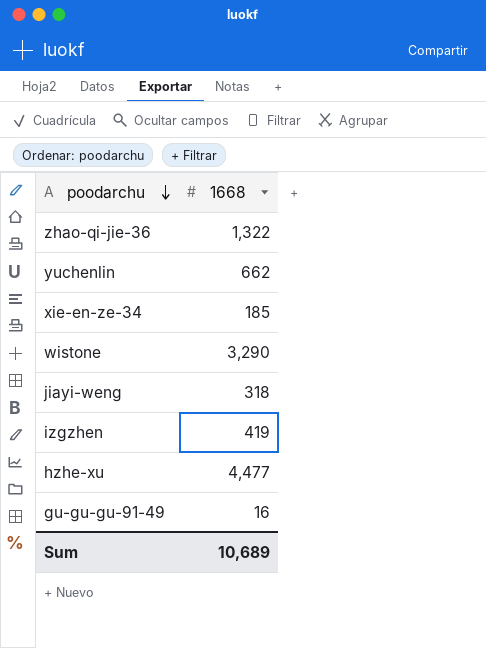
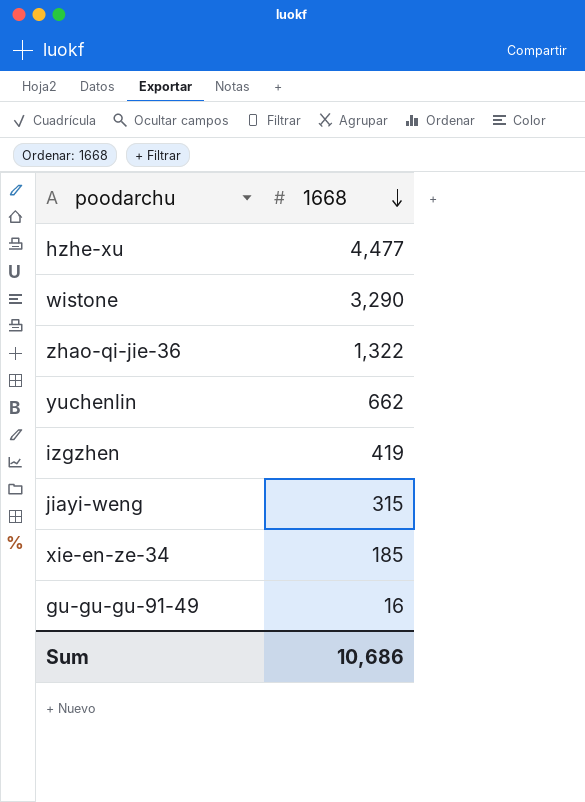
row order: poodarchu descending -> 1668 descending
jiayi-weng | 1668: 318 -> 315
Sum | 1668: 10,689 -> 10,686

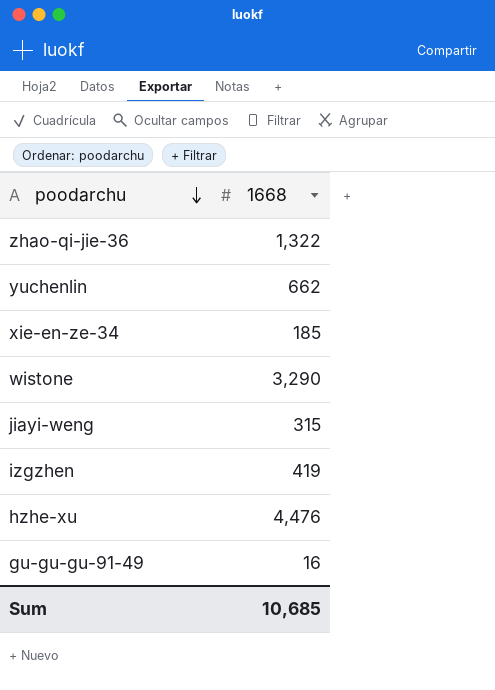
row order: 1668 descending -> poodarchu descending
hzhe-xu | 1668: 4,477 -> 4,476
Sum | 1668: 10,686 -> 10,685

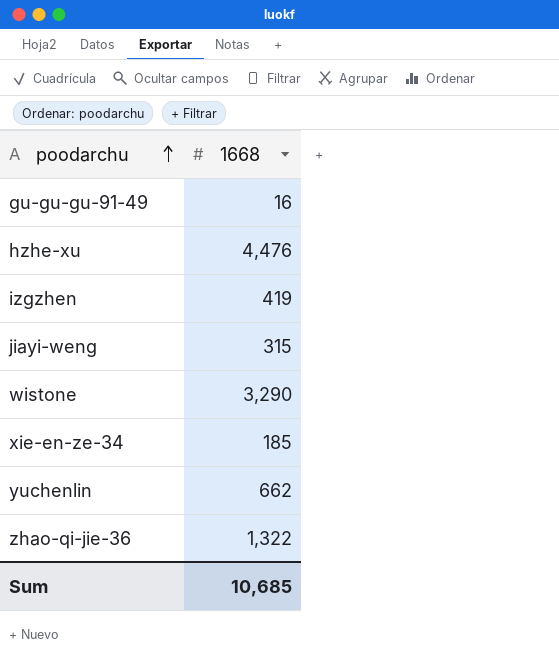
row order: poodarchu descending -> poodarchu ascending

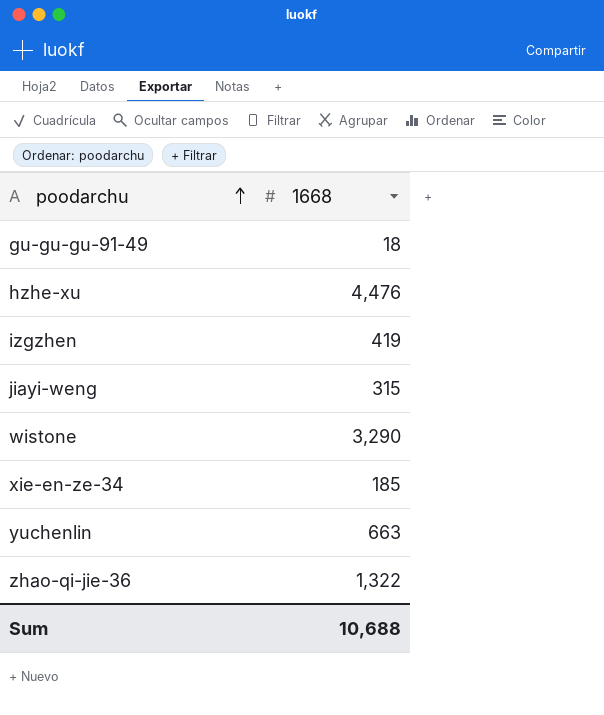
gu-gu-gu-91-49 | 1668: 16 -> 18
yuchenlin | 1668: 662 -> 663
Sum | 1668: 10,685 -> 10,688

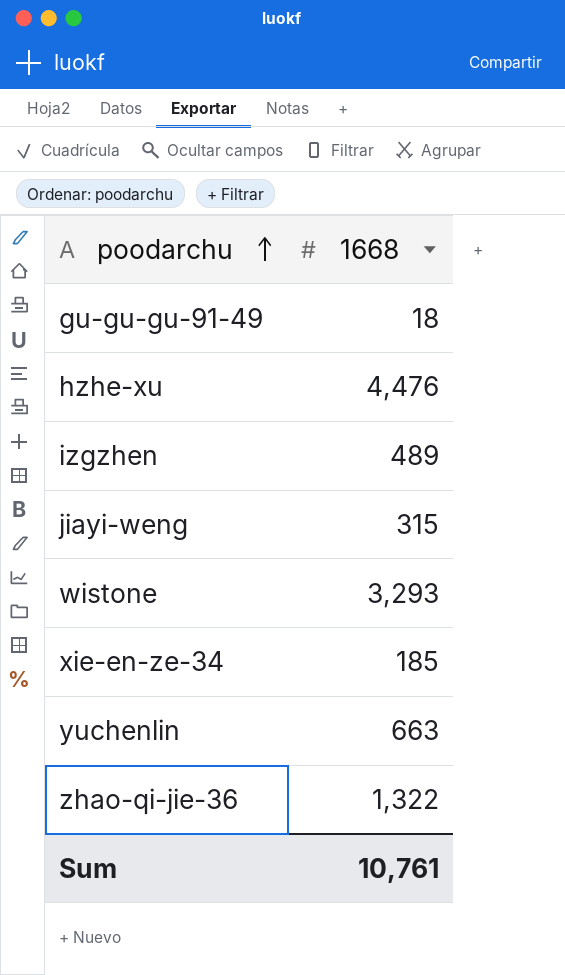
izgzhen | 1668: 419 -> 489
wistone | 1668: 3,290 -> 3,293
Sum | 1668: 10,688 -> 10,761

